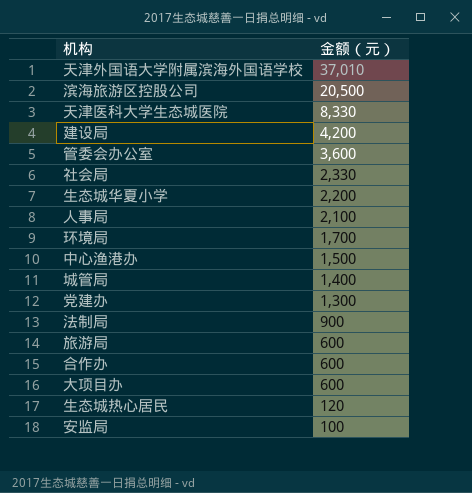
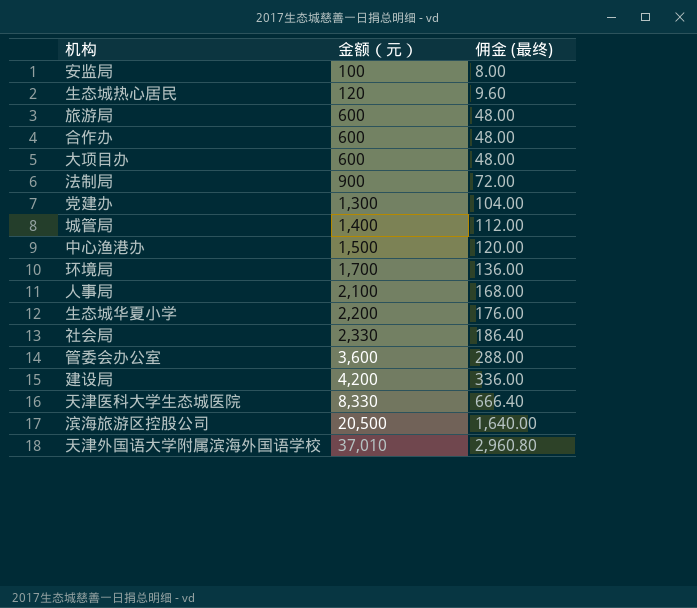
row order: 金额（元） descending -> 金额（元） ascending
column 佣金 (最终) | formula: none -> [金额（元）] * 0.08

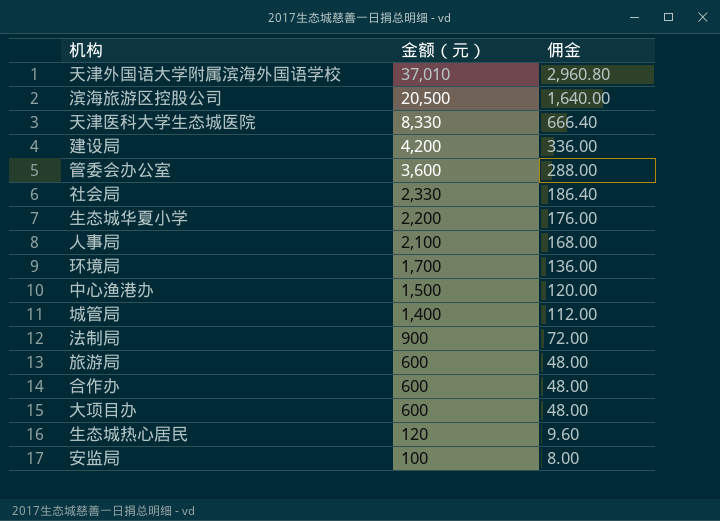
row order: 金额（元） ascending -> 金额（元） descending
column name: 佣金 (最终) -> 佣金
row 党建办: 1,300 | 104.00 -> none

